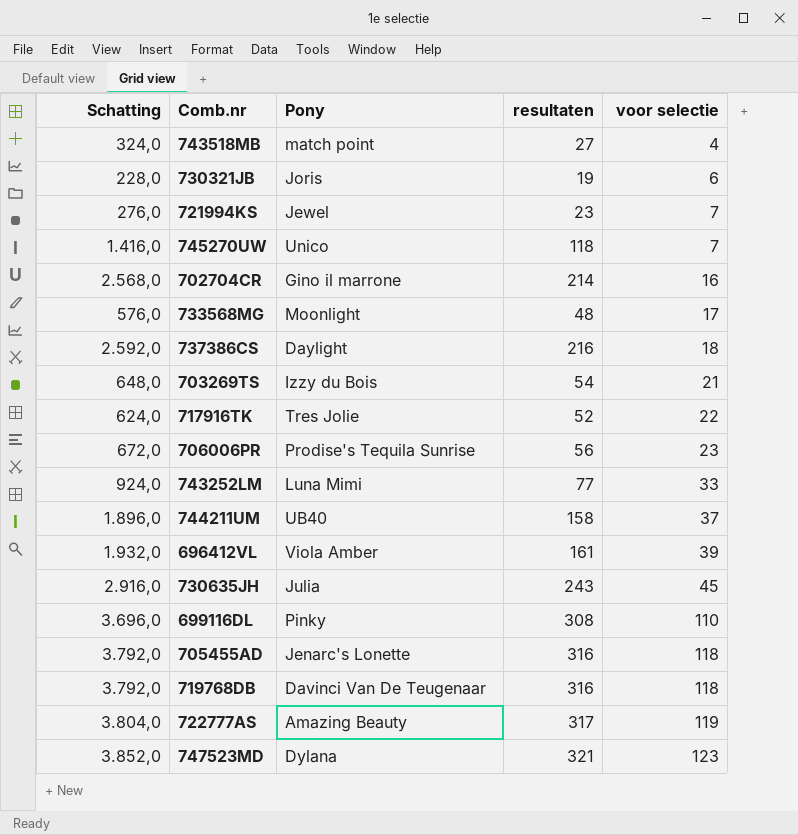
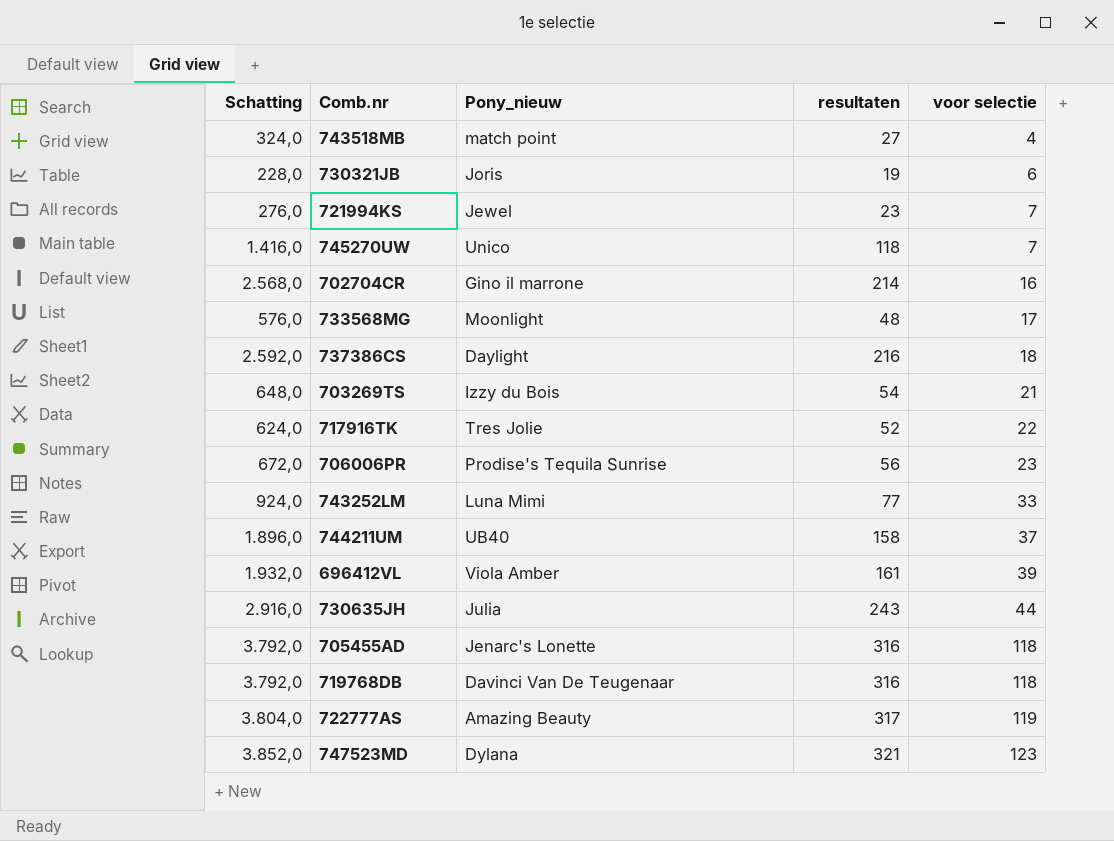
column name: Pony -> Pony_nieuw
row 699116DL: 3.696,0 | Pinky | 308 | 110 -> none
730635JH | voor selectie: 45 -> 44

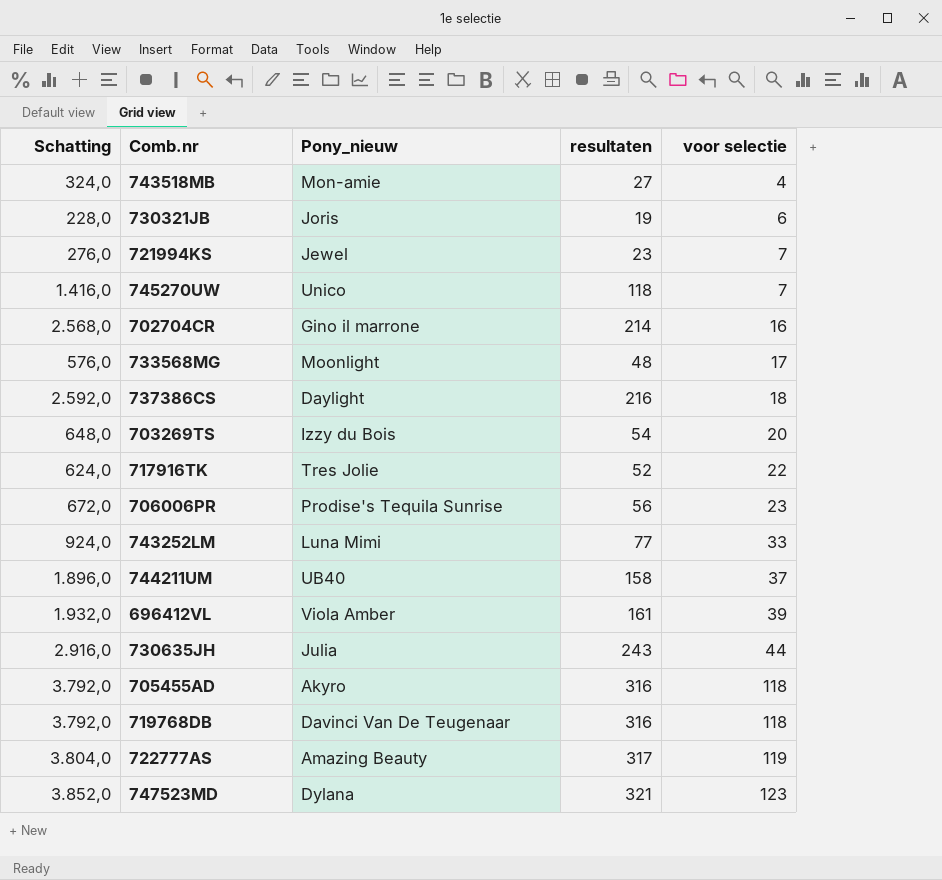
743518MB | Pony_nieuw: match point -> Mon-amie
703269TS | voor selectie: 21 -> 20
705455AD | Pony_nieuw: Jenarc's Lonette -> Akyro

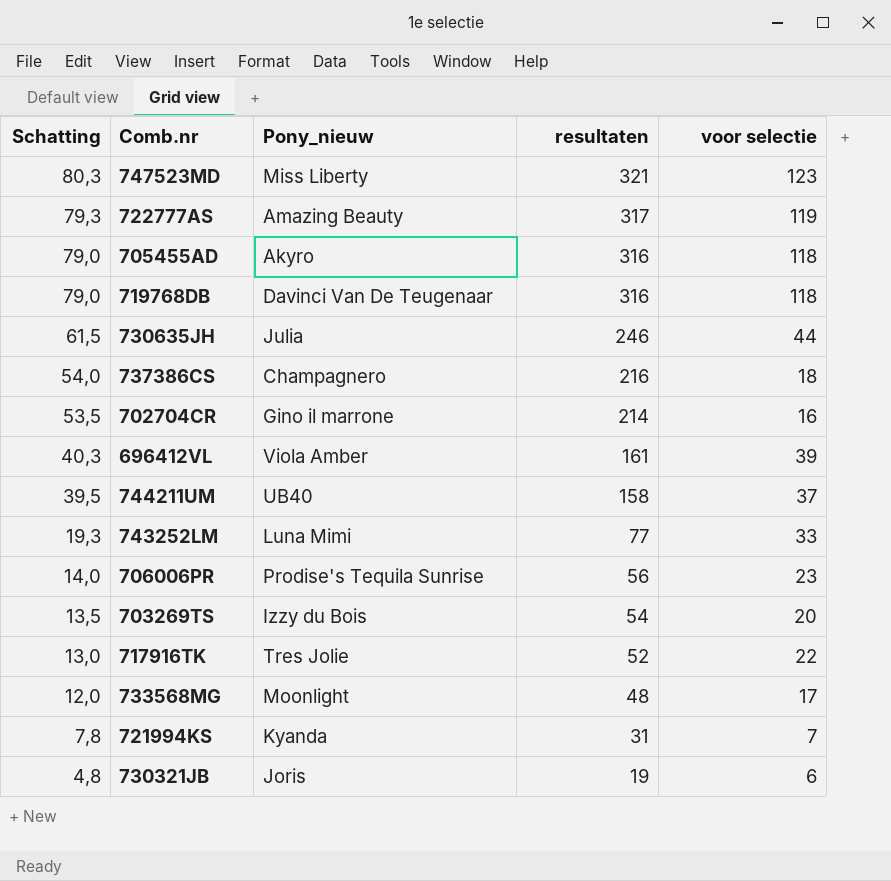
row order: voor selectie ascending -> Schatting descending
column Schatting | formula: [resultaten] * 12 -> [resultaten] * 0,25
row 743518MB: 324,0 | Mon-amie | 27 | 4 -> none
row 745270UW: 1.416,0 | Unico | 118 | 7 -> none
747523MD | Pony_nieuw: Dylana -> Miss Liberty
730635JH | resultaten: 243 -> 246
737386CS | Pony_nieuw: Daylight -> Champagnero
721994KS | Pony_nieuw: Jewel -> Kyanda
721994KS | resultaten: 23 -> 31

